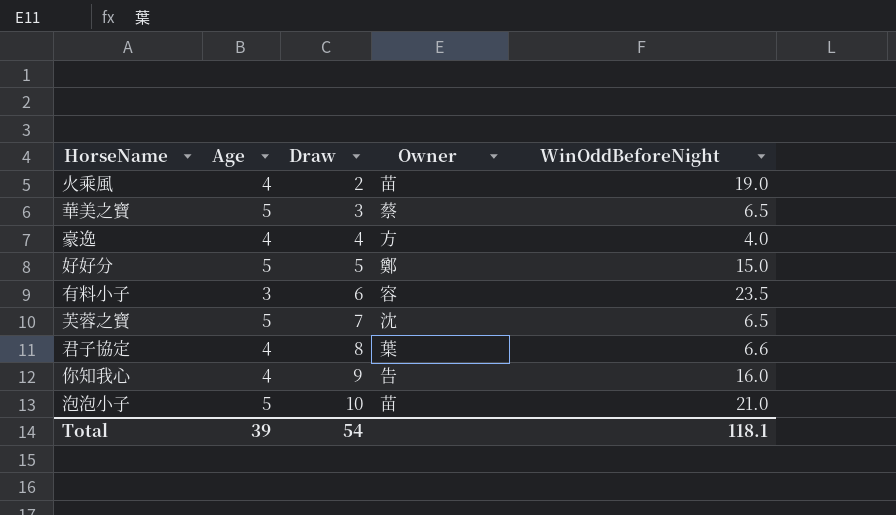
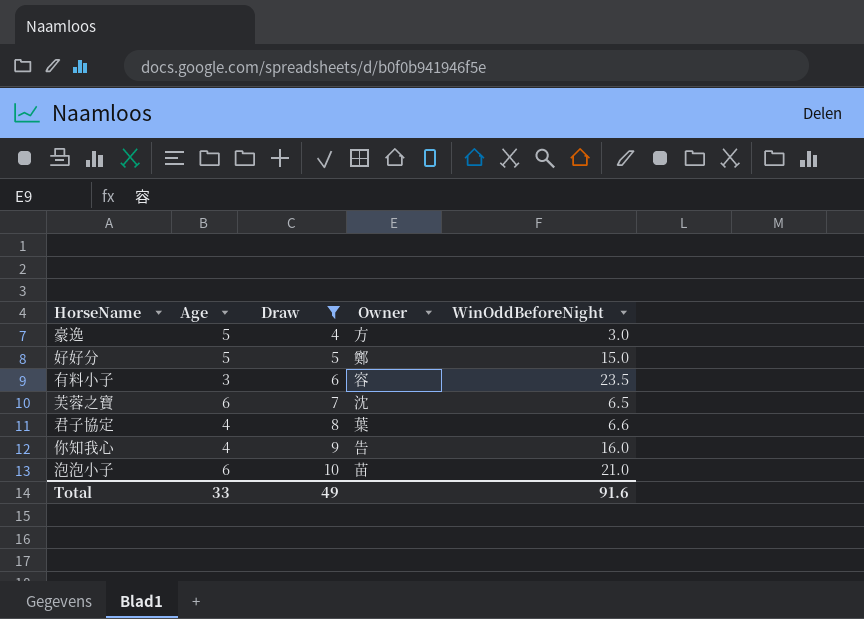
filter: none -> Draw >= 4
豪逸 | Age: 4 -> 5
豪逸 | WinOddBeforeNight: 4.0 -> 3.0
芙蓉之寶 | Age: 5 -> 6
泡泡小子 | Age: 5 -> 6
Total | Age: 39 -> 33
Total | Draw: 54 -> 49
Total | WinOddBeforeNight: 118.1 -> 91.6

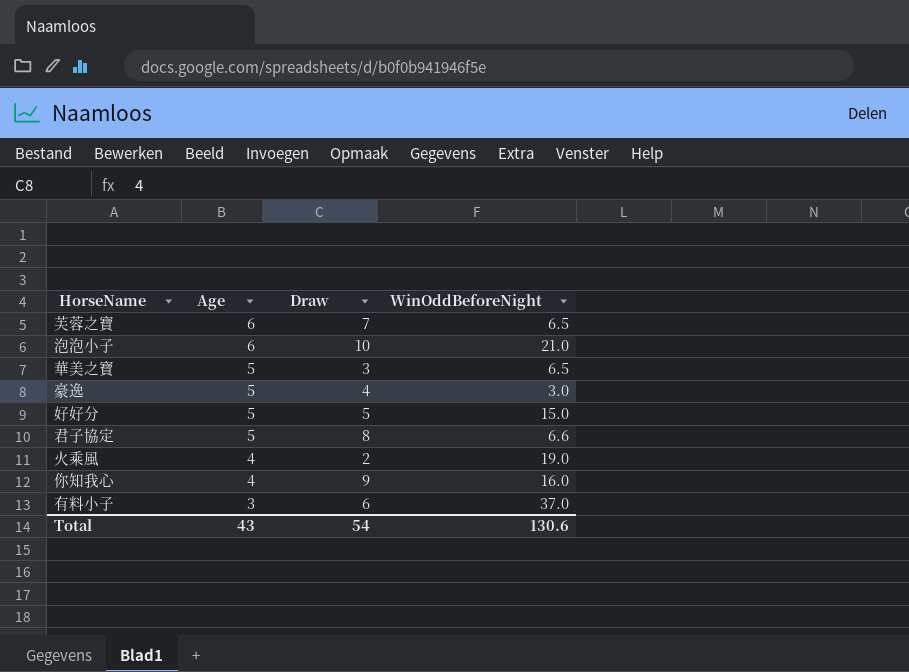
filter: Draw >= 4 -> none
row order: Draw ascending -> Age descending
column Owner | position: 4 -> none
君子協定 | Age: 4 -> 5
有料小子 | WinOddBeforeNight: 23.5 -> 37.0
Total | Age: 33 -> 43
Total | Draw: 49 -> 54
Total | WinOddBeforeNight: 91.6 -> 130.6

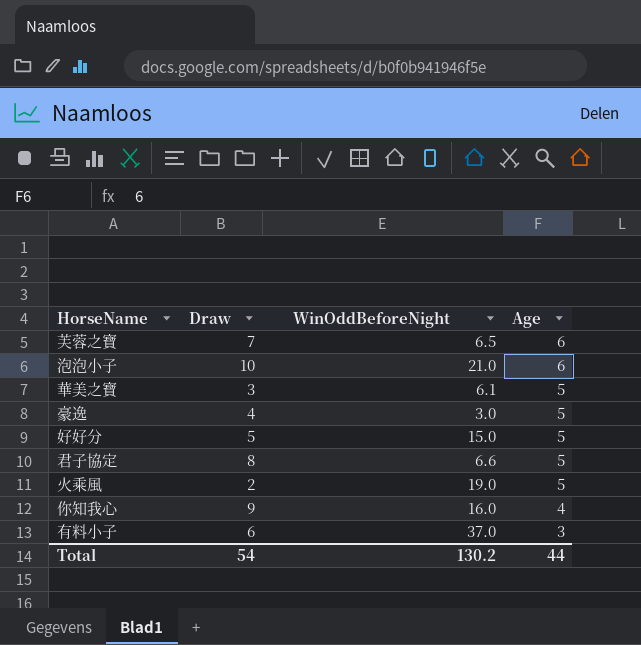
column Age | position: 2 -> 4
華美之寶 | WinOddBeforeNight: 6.5 -> 6.1
火乘風 | Age: 4 -> 5
Total | WinOddBeforeNight: 130.6 -> 130.2
Total | Age: 43 -> 44

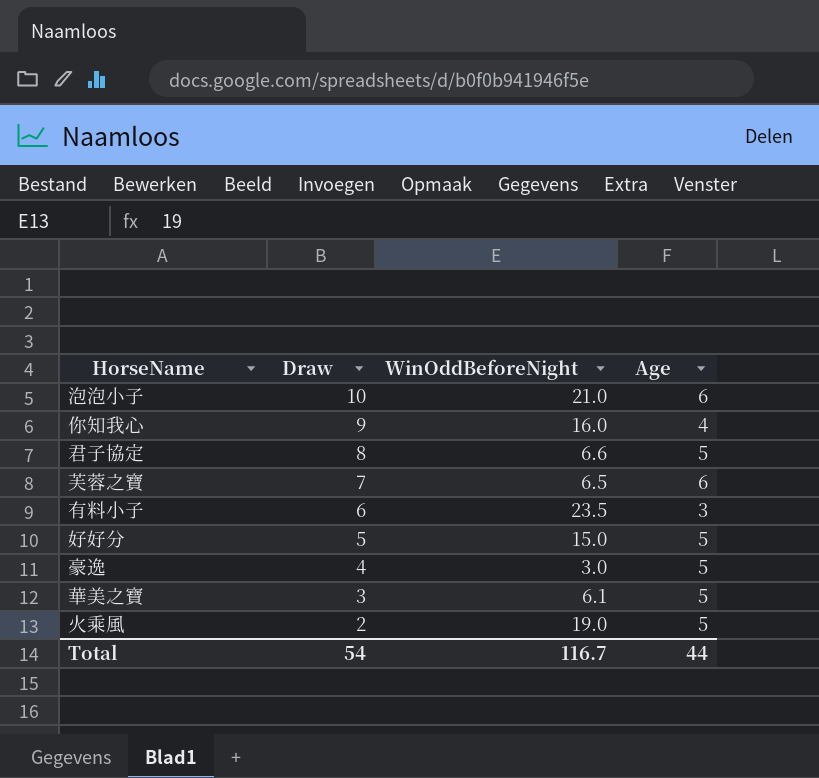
row order: Age descending -> Draw descending
有料小子 | WinOddBeforeNight: 37.0 -> 23.5
Total | WinOddBeforeNight: 130.2 -> 116.7

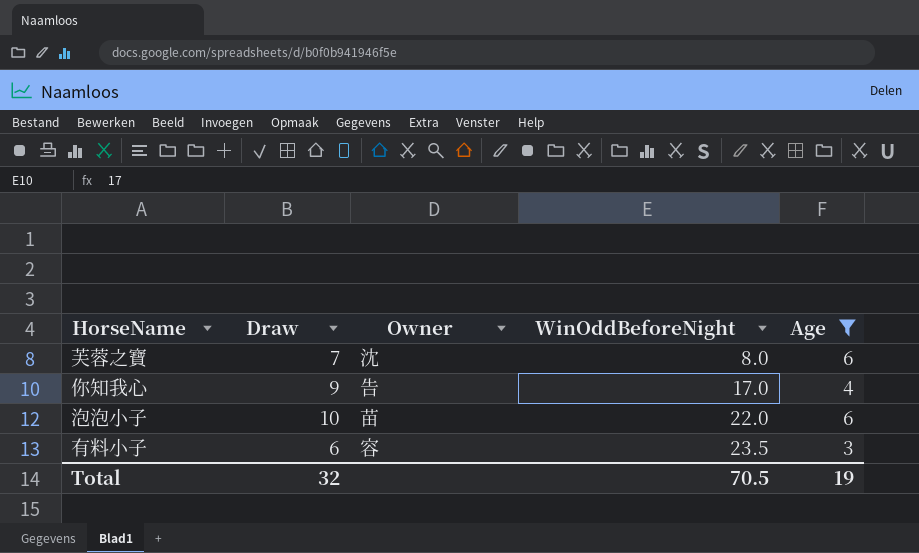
filter: none -> Age != 5
row order: Draw descending -> WinOddBeforeNight ascending
column Owner | position: none -> 3
芙蓉之寶 | WinOddBeforeNight: 6.5 -> 8.0
你知我心 | WinOddBeforeNight: 16.0 -> 17.0
泡泡小子 | WinOddBeforeNight: 21.0 -> 22.0
Total | Draw: 54 -> 32
Total | WinOddBeforeNight: 116.7 -> 70.5
Total | Age: 44 -> 19

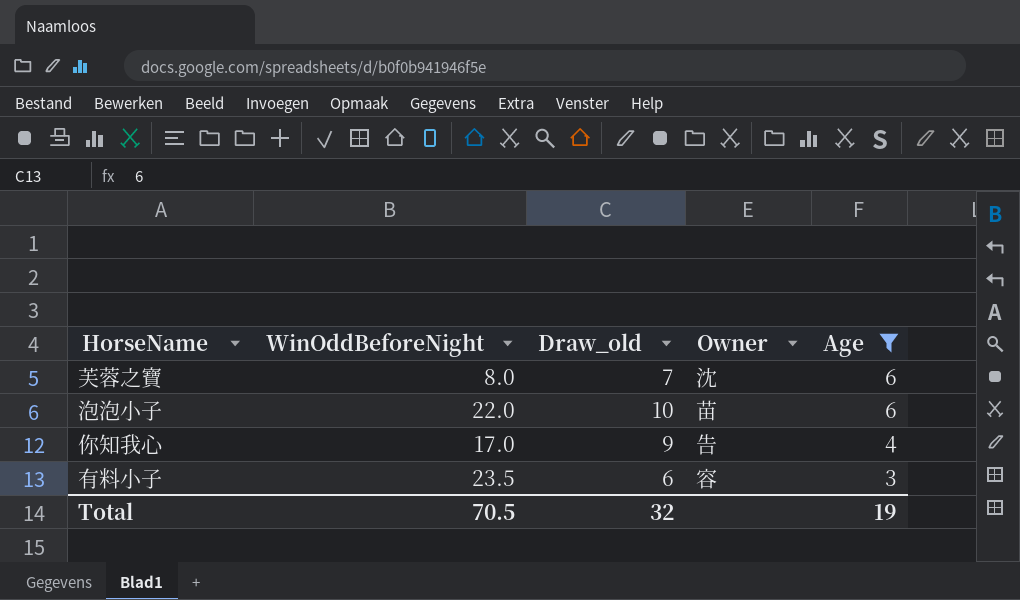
row order: WinOddBeforeNight ascending -> Age descending
column WinOddBeforeNight | position: 4 -> 2
column name: Draw -> Draw_old

